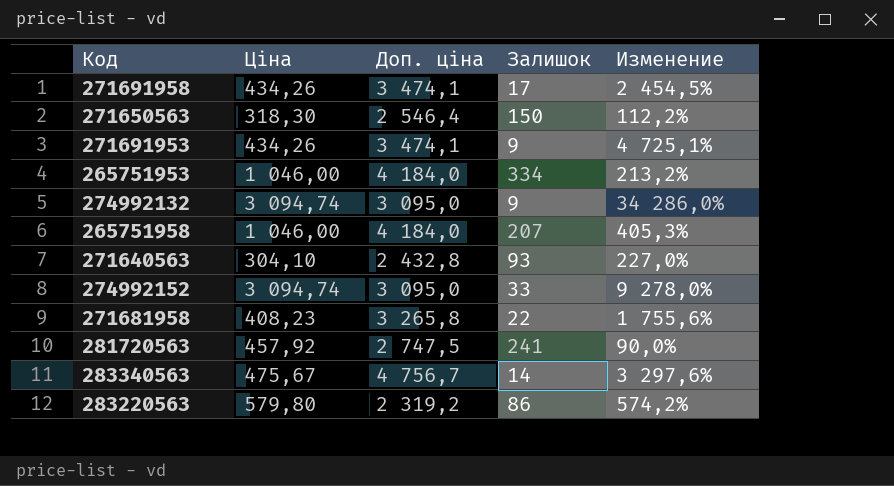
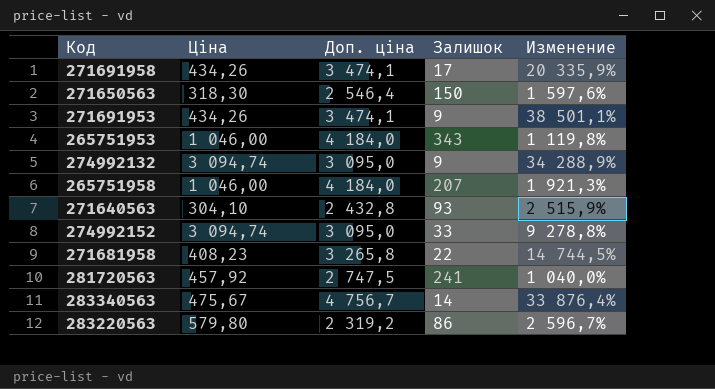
column Изменение | formula: ([Ціна] - [Залишок]) / [Залишок] -> ([Доп. ціна] - [Залишок]) / [Залишок]
265751953 | Залишок: 334 -> 343

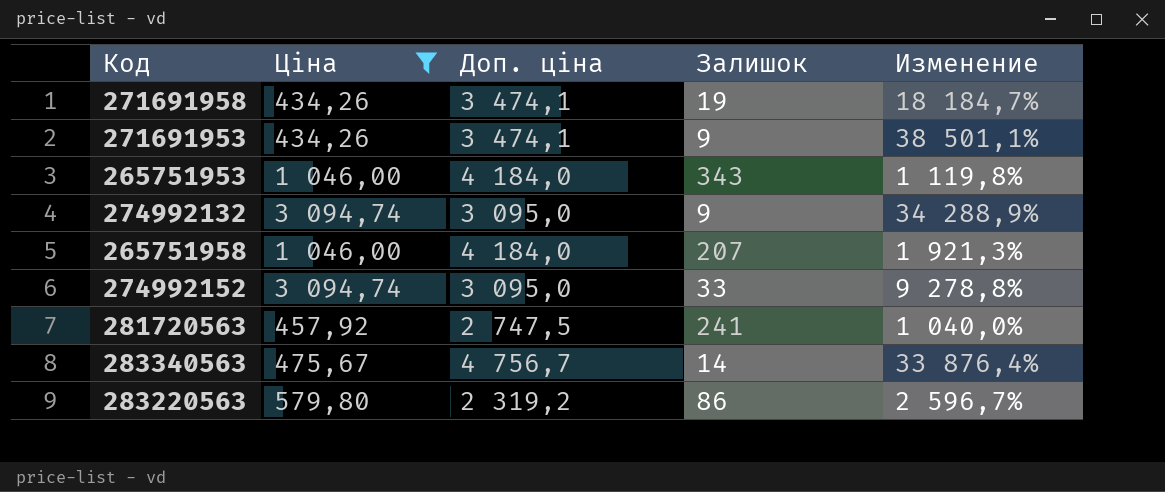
filter: none -> Ціна >= 434,26
271691958 | Залишок: 17 -> 19
271691958 | Изменение: 20 335,9% -> 18 184,7%

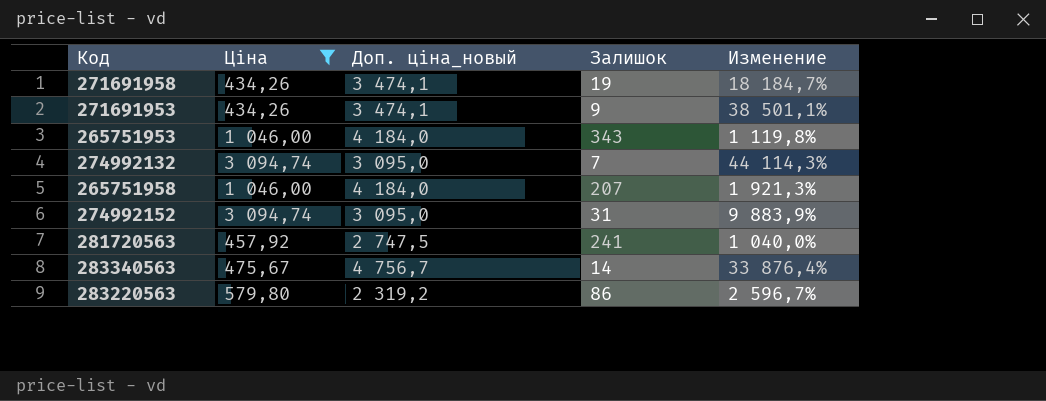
column name: Доп. ціна -> Доп. ціна_новый
274992132 | Залишок: 9 -> 7
274992132 | Изменение: 34 288,9% -> 44 114,3%
274992152 | Залишок: 33 -> 31
274992152 | Изменение: 9 278,8% -> 9 883,9%

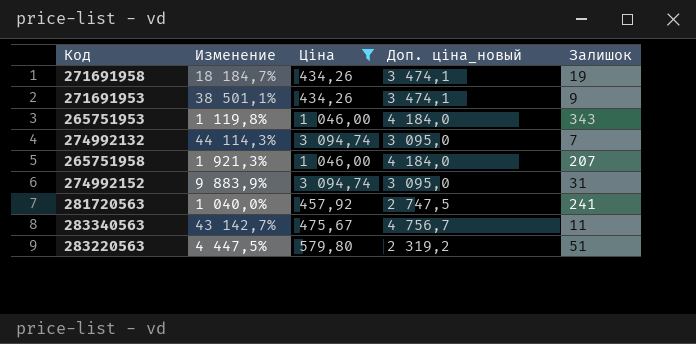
column Изменение | position: 5 -> 2
283340563 | Изменение: 33 876,4% -> 43 142,7%
283340563 | Залишок: 14 -> 11
283220563 | Изменение: 2 596,7% -> 4 447,5%
283220563 | Залишок: 86 -> 51

